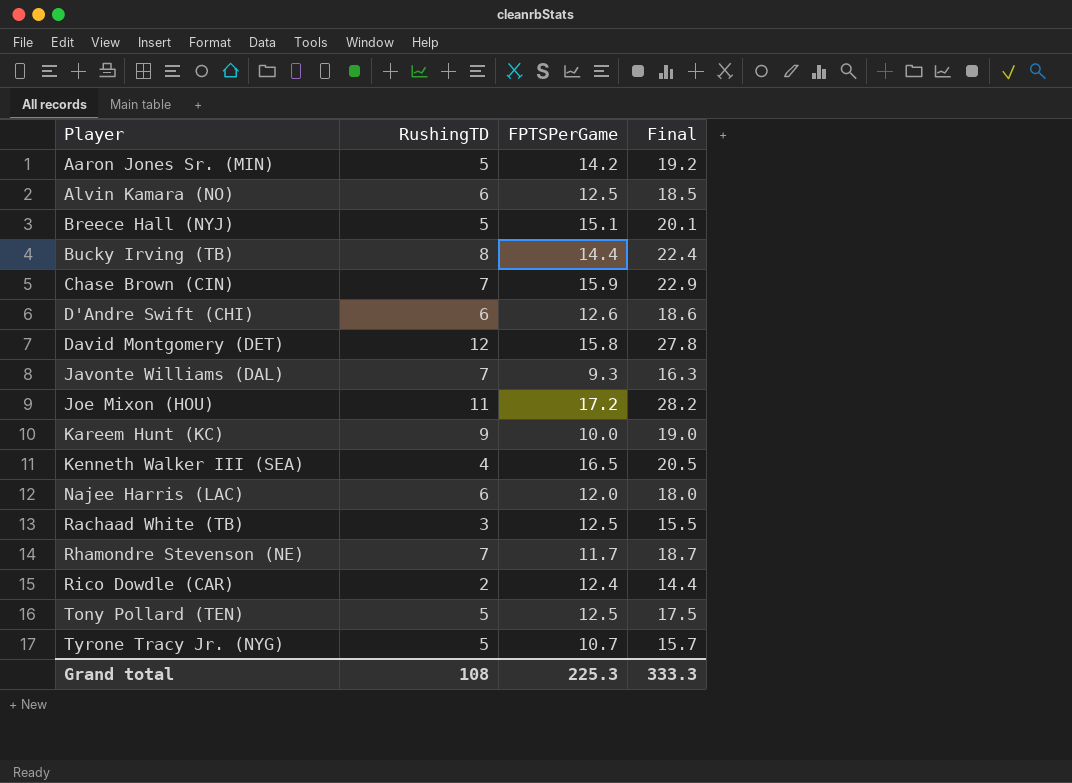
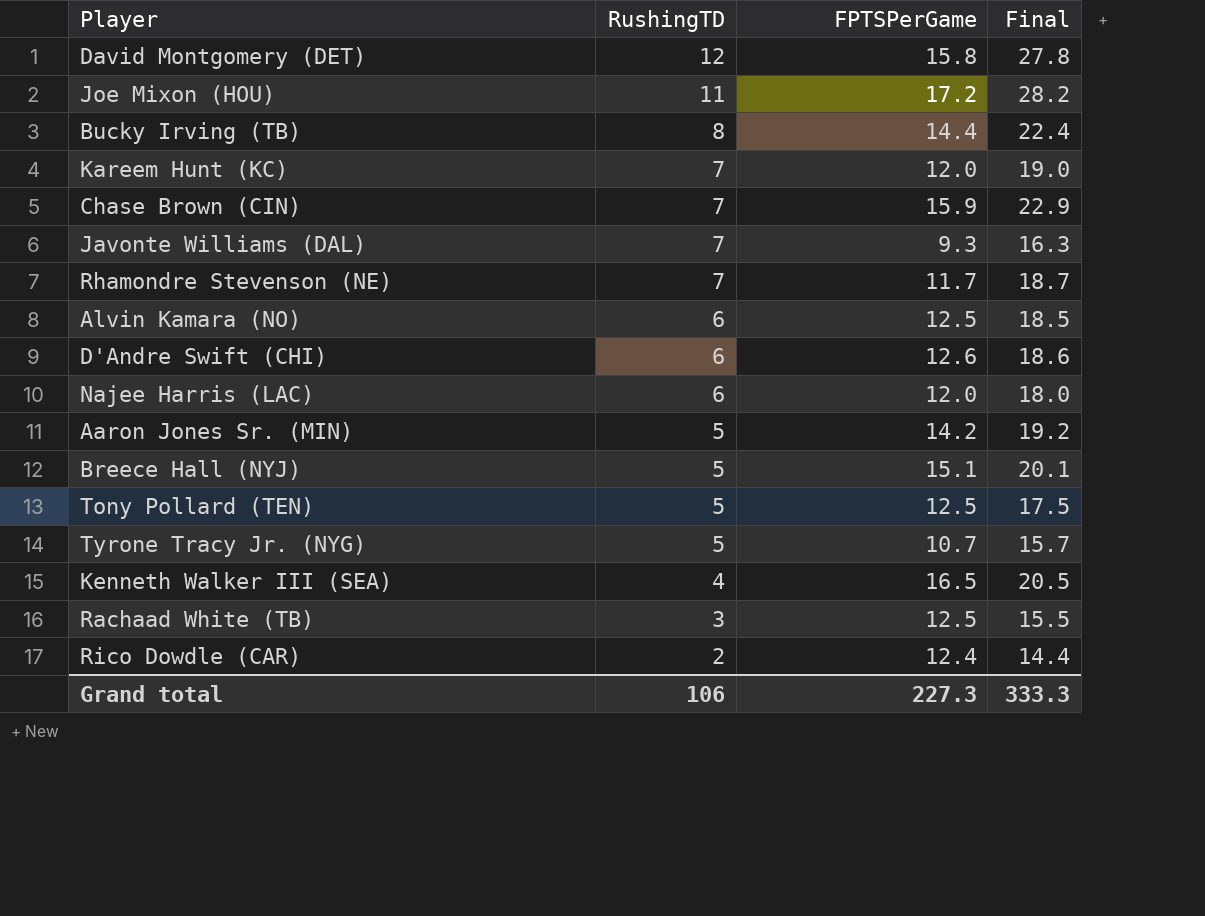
row order: Player ascending -> RushingTD descending
Kareem Hunt (KC) | RushingTD: 9 -> 7
Kareem Hunt (KC) | FPTSPerGame: 10.0 -> 12.0
Grand total | RushingTD: 108 -> 106
Grand total | FPTSPerGame: 225.3 -> 227.3

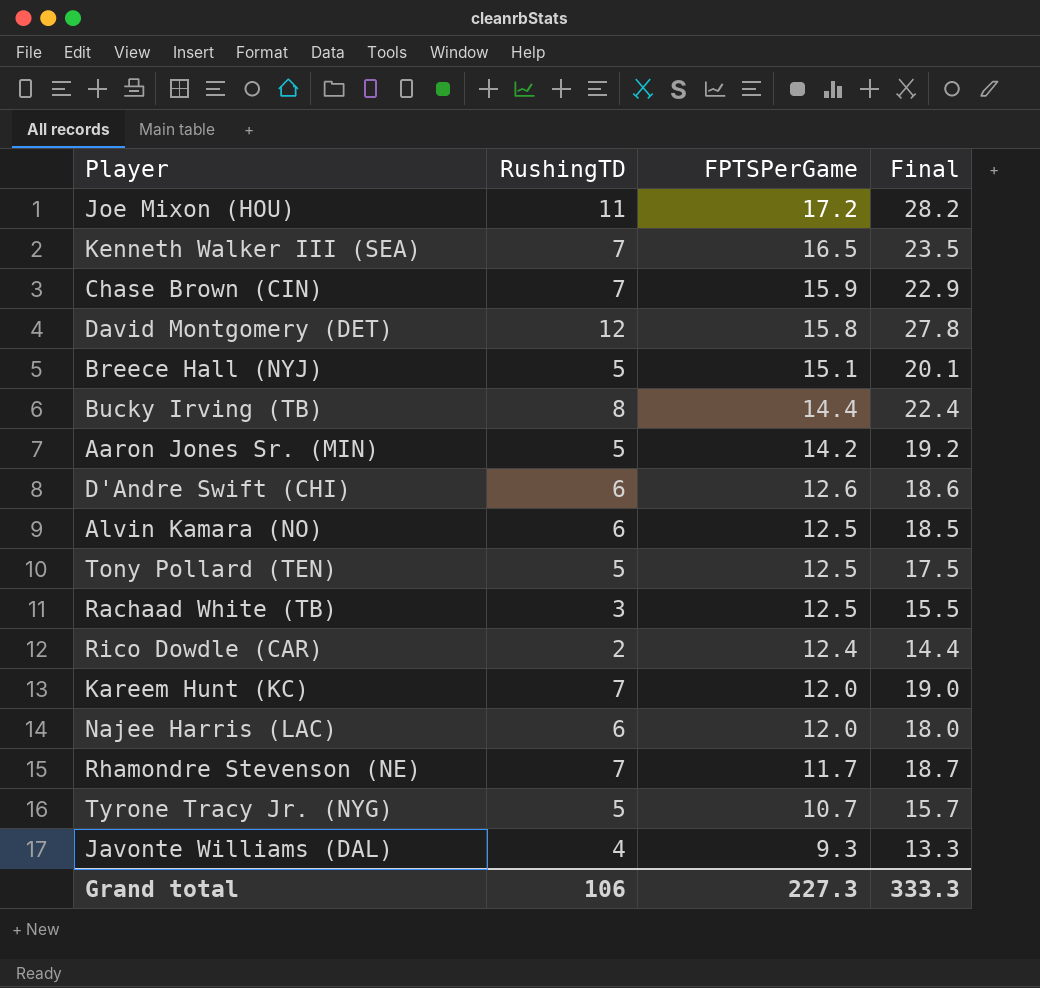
row order: RushingTD descending -> FPTSPerGame descending
Kenneth Walker III (SEA) | RushingTD: 4 -> 7
Kenneth Walker III (SEA) | Final: 20.5 -> 23.5
Javonte Williams (DAL) | RushingTD: 7 -> 4
Javonte Williams (DAL) | Final: 16.3 -> 13.3

